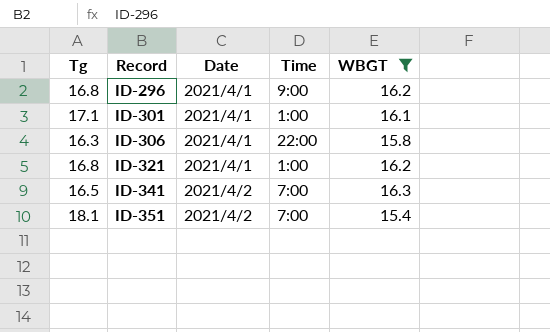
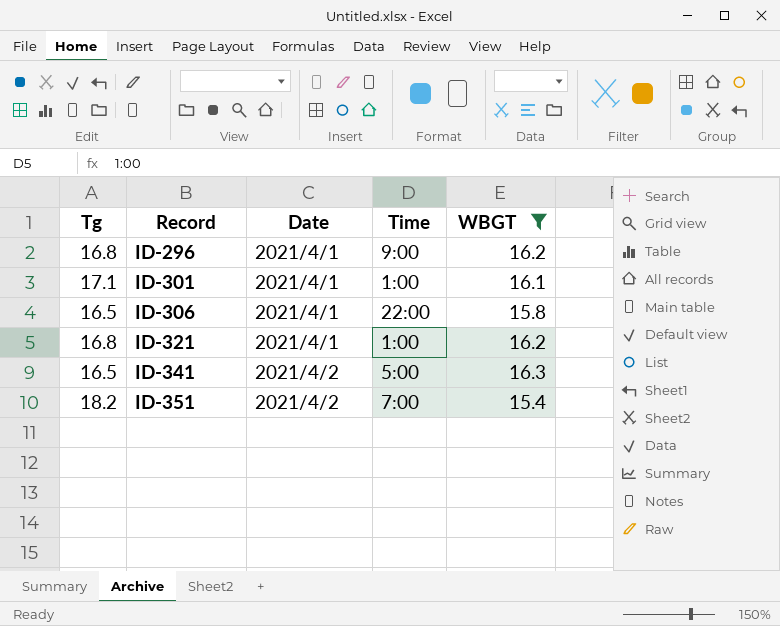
ID-306 | Tg: 16.3 -> 16.5
ID-341 | Time: 7:00 -> 5:00
ID-351 | Tg: 18.1 -> 18.2

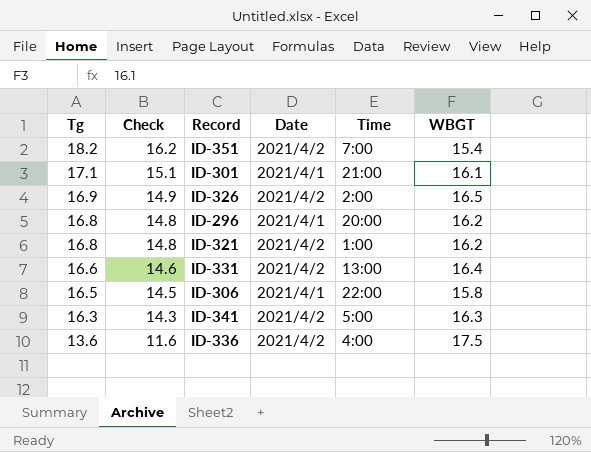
filter: WBGT <= 16.3 -> none
row order: Record ascending -> Tg descending
column Check | formula: none -> [Tg] - 2
ID-301 | Time: 1:00 -> 21:00
ID-296 | Time: 9:00 -> 20:00
ID-321 | Date: 2021/4/1 -> 2021/4/2
ID-341 | Tg: 16.5 -> 16.3

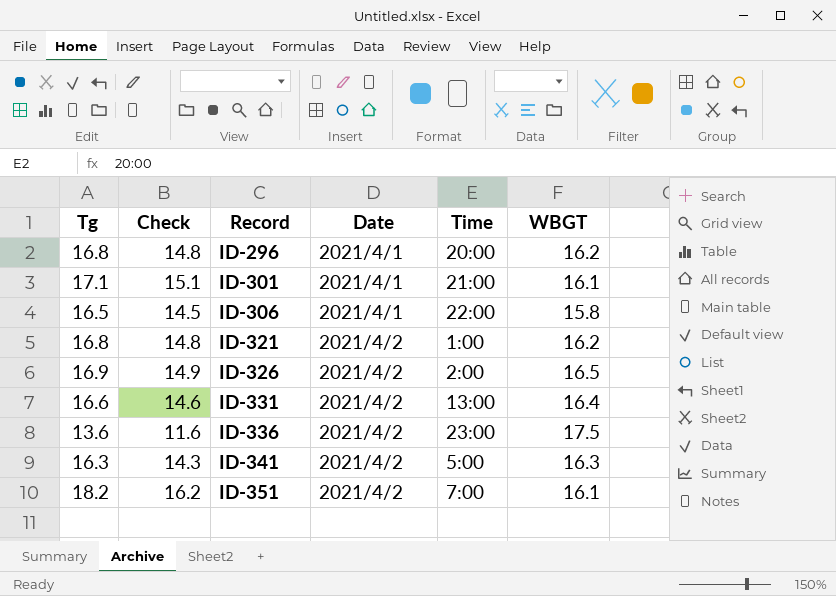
row order: Tg descending -> Record ascending
ID-336 | Time: 4:00 -> 23:00
ID-351 | WBGT: 15.4 -> 16.1

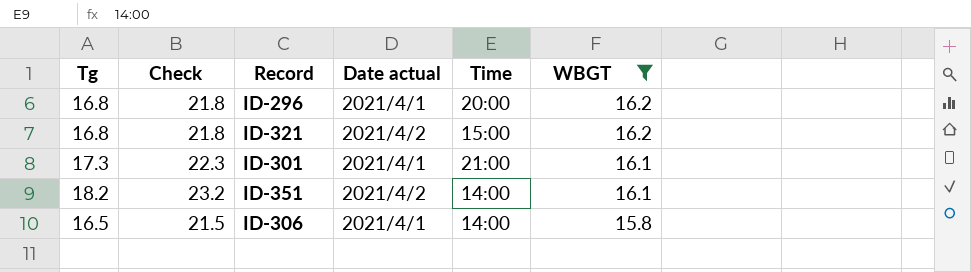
filter: none -> WBGT <= 16.2
row order: Record ascending -> WBGT descending
column Check | formula: [Tg] - 2 -> [Tg] + 5
column name: Date -> Date actual
ID-321 | Time: 1:00 -> 15:00
ID-301 | Tg: 17.1 -> 17.3
ID-351 | Time: 7:00 -> 14:00
ID-306 | Time: 22:00 -> 14:00

